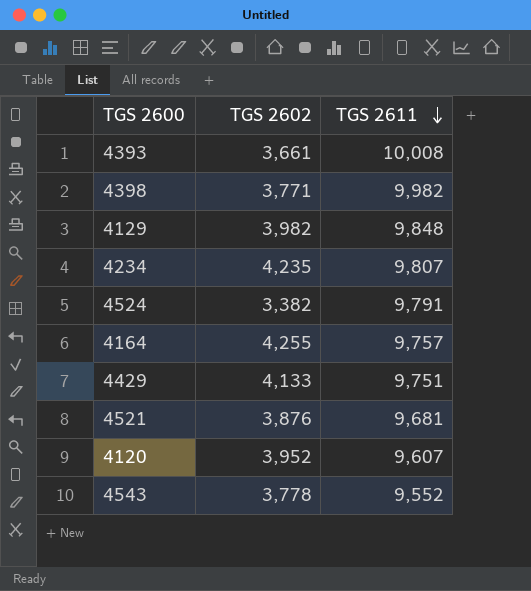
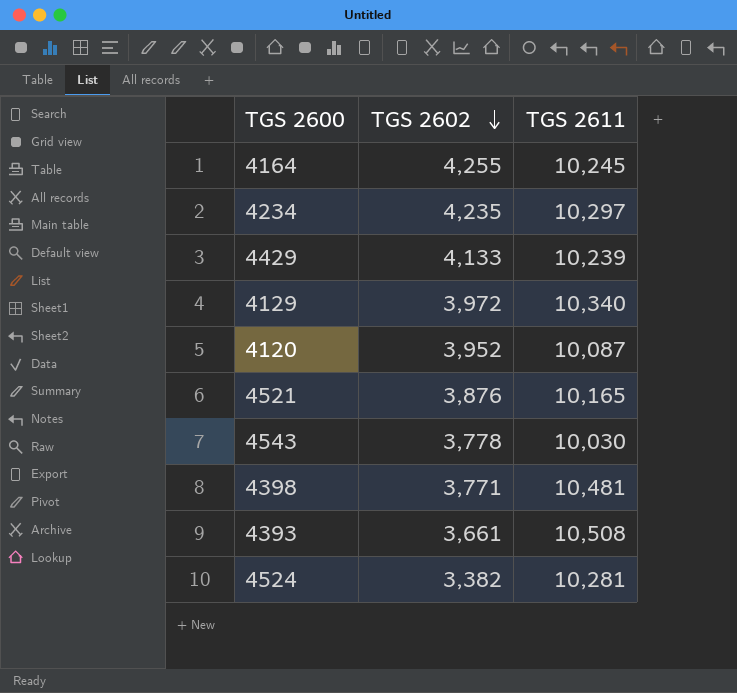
row order: TGS 2611 descending -> TGS 2602 descending
4164 | TGS 2611: 9,757 -> 10,245
4234 | TGS 2611: 9,807 -> 10,297
4429 | TGS 2611: 9,751 -> 10,239
4129 | TGS 2602: 3,982 -> 3,972
4129 | TGS 2611: 9,848 -> 10,340
4120 | TGS 2611: 9,607 -> 10,087
4521 | TGS 2611: 9,681 -> 10,165
4543 | TGS 2611: 9,552 -> 10,030
4398 | TGS 2611: 9,982 -> 10,481
4393 | TGS 2611: 10,008 -> 10,508
4524 | TGS 2611: 9,791 -> 10,281

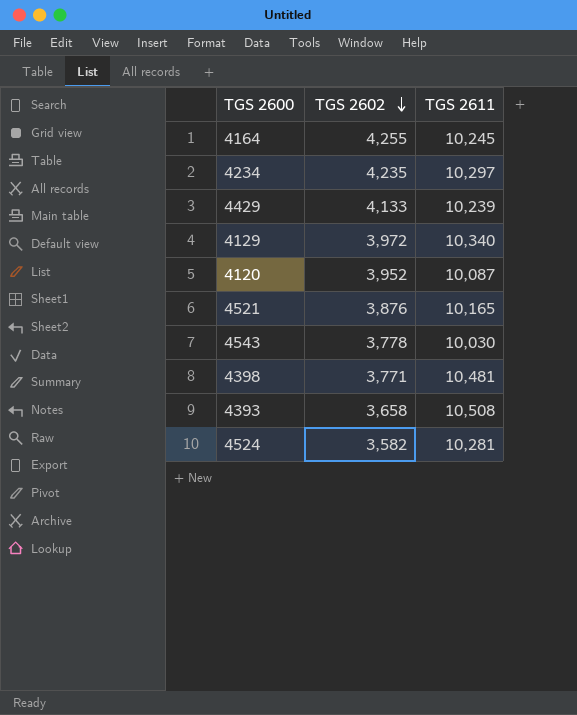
4393 | TGS 2602: 3,661 -> 3,658
4524 | TGS 2602: 3,382 -> 3,582

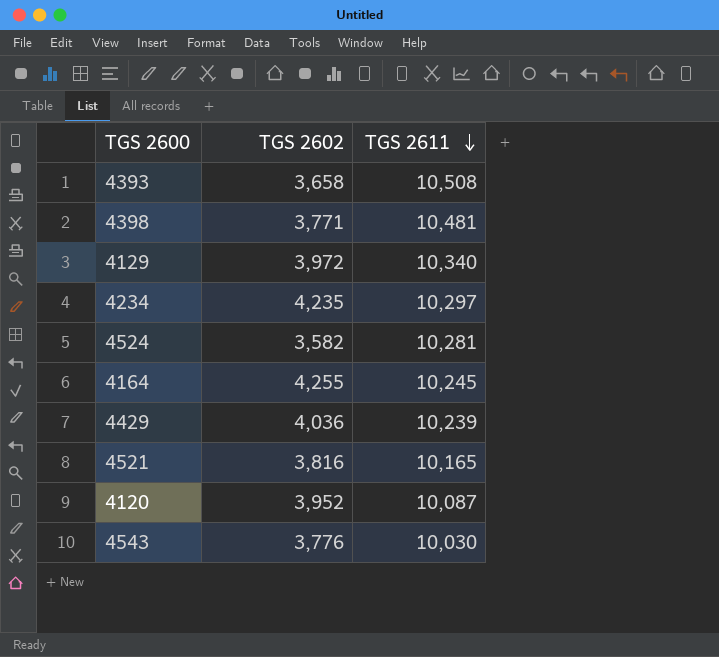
row order: TGS 2602 descending -> TGS 2611 descending
4429 | TGS 2602: 4,133 -> 4,036
4521 | TGS 2602: 3,876 -> 3,816
4543 | TGS 2602: 3,778 -> 3,776

